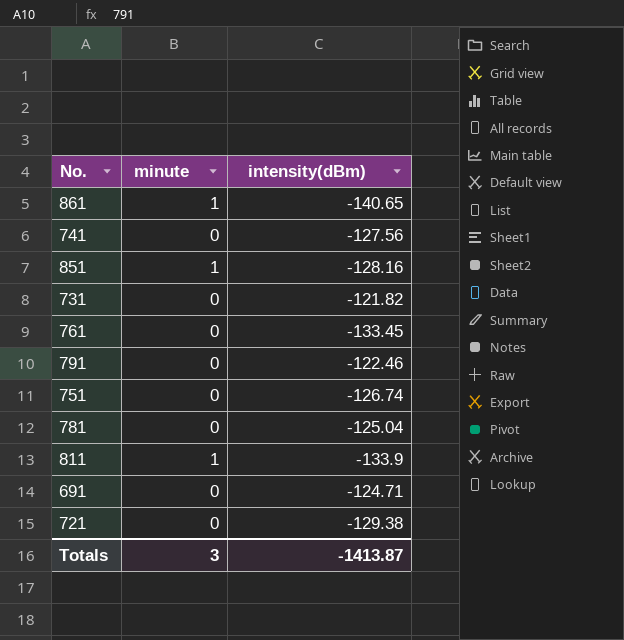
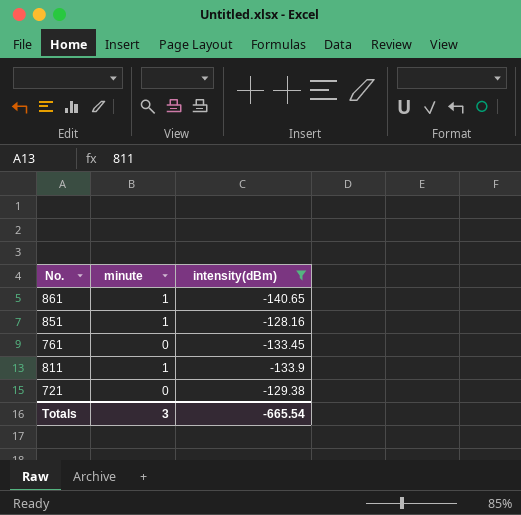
filter: none -> intensity(dBm) <= -128.16
Totals | intensity(dBm): -1413.87 -> -665.54

